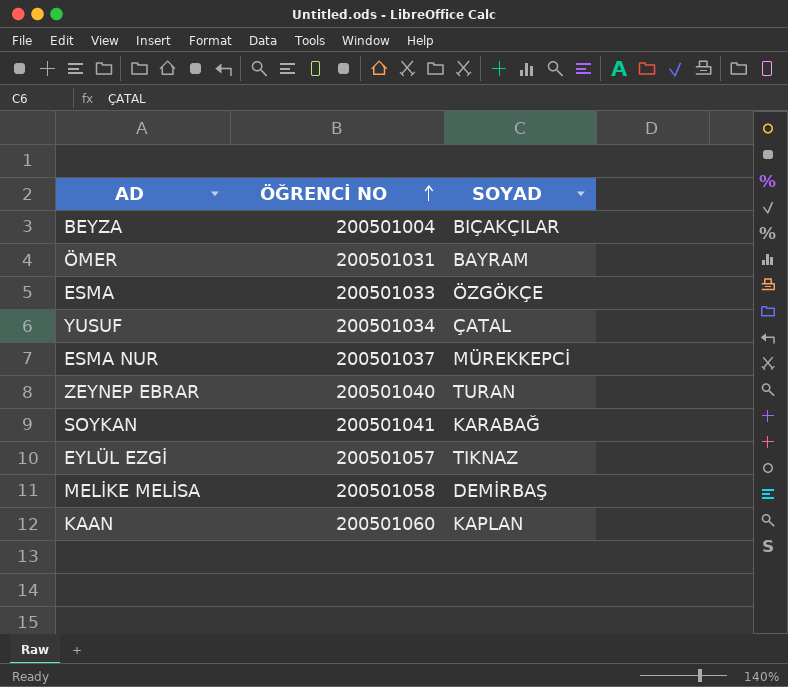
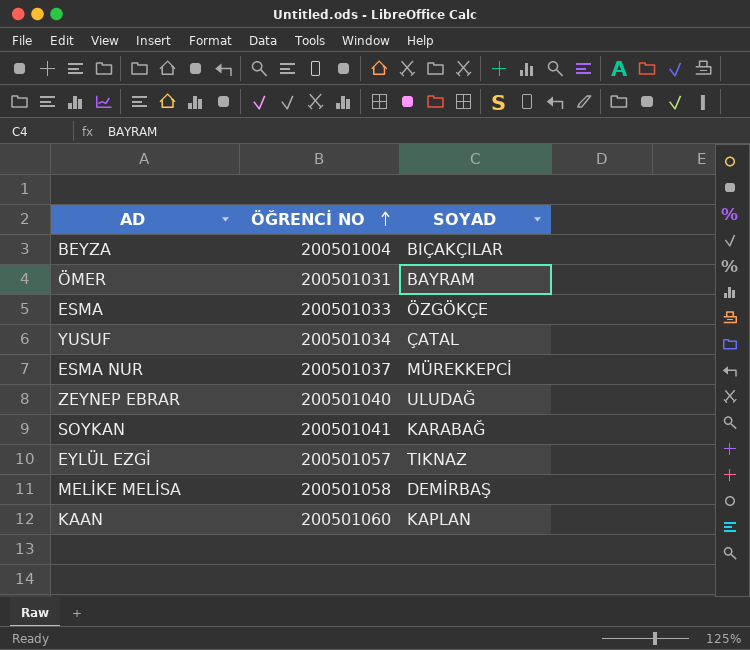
ZEYNEP EBRAR | SOYAD: TURAN -> ULUDAĞ

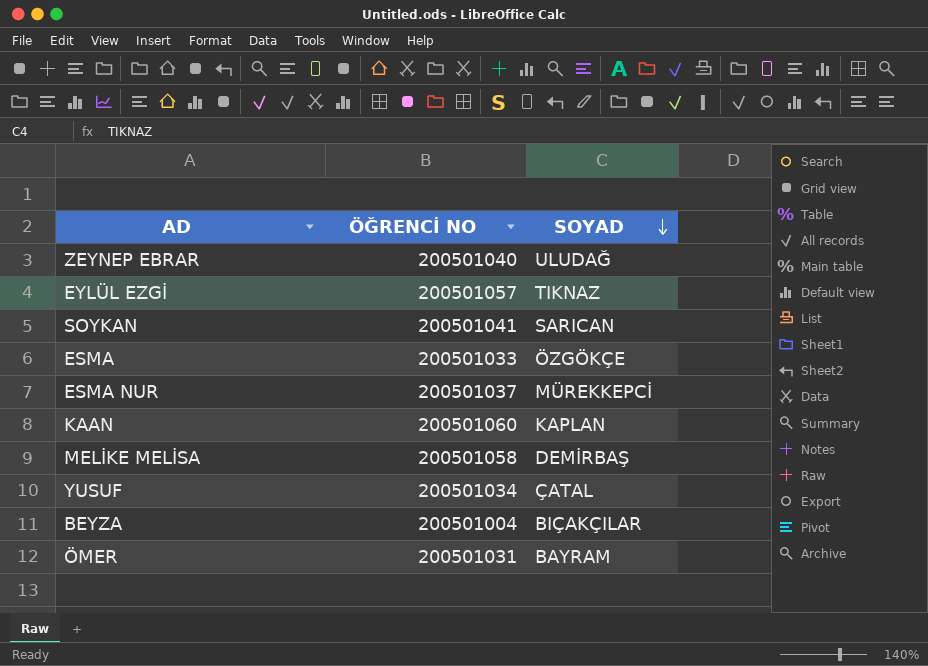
row order: ÖĞRENCİ NO ascending -> SOYAD descending
SOYKAN | SOYAD: KARABAĞ -> SARICAN

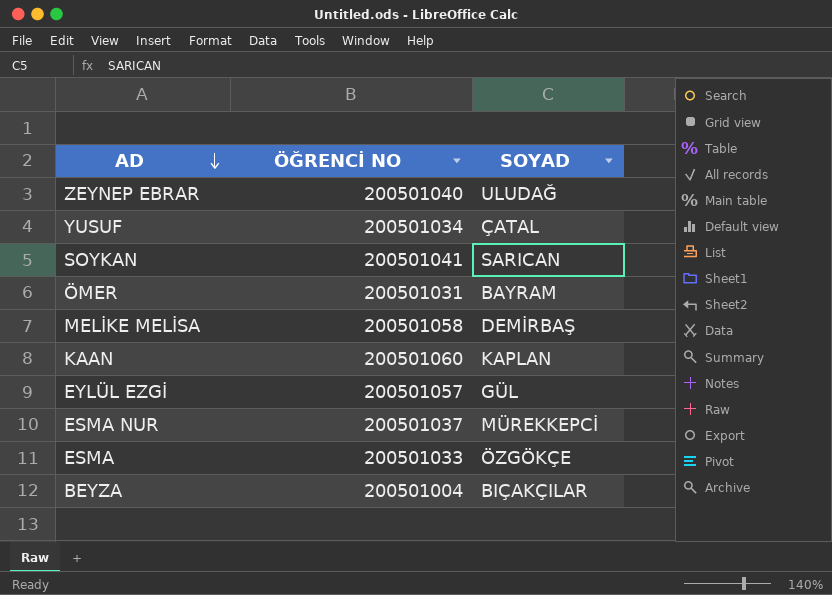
row order: SOYAD descending -> AD descending
EYLÜL EZGİ | SOYAD: TIKNAZ -> GÜL

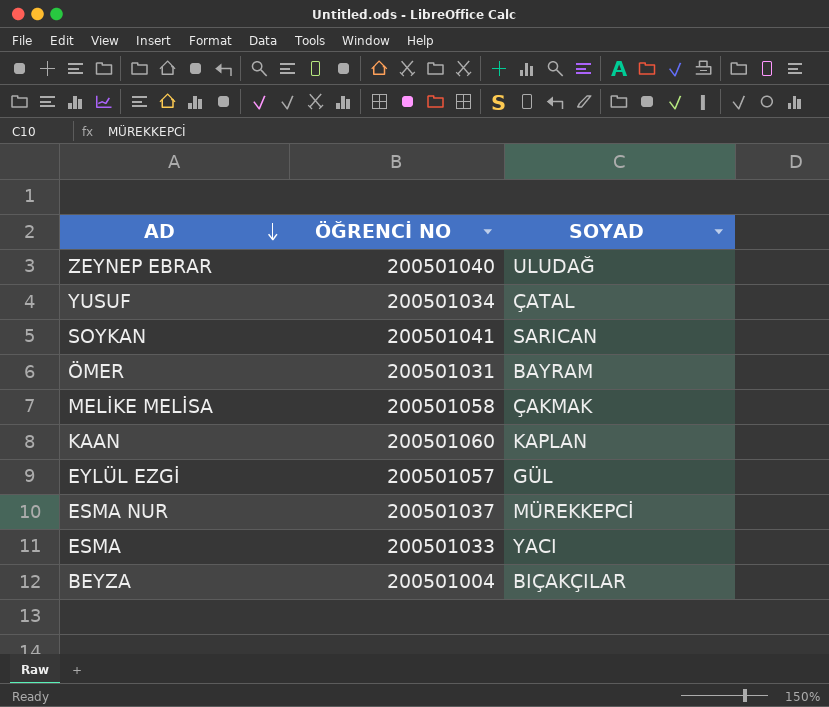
MELİKE MELİSA | SOYAD: DEMİRBAŞ -> ÇAKMAK
ESMA | SOYAD: ÖZGÖKÇE -> YACI

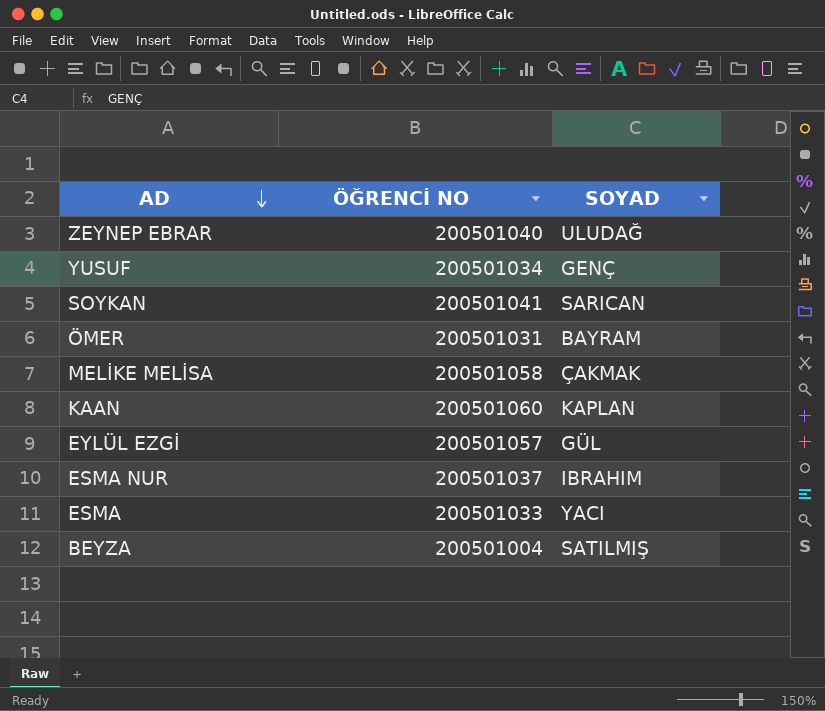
YUSUF | SOYAD: ÇATAL -> GENÇ
ESMA NUR | SOYAD: MÜREKKEPCİ -> IBRAHIM
BEYZA | SOYAD: BIÇAKÇILAR -> SATILMIŞ

